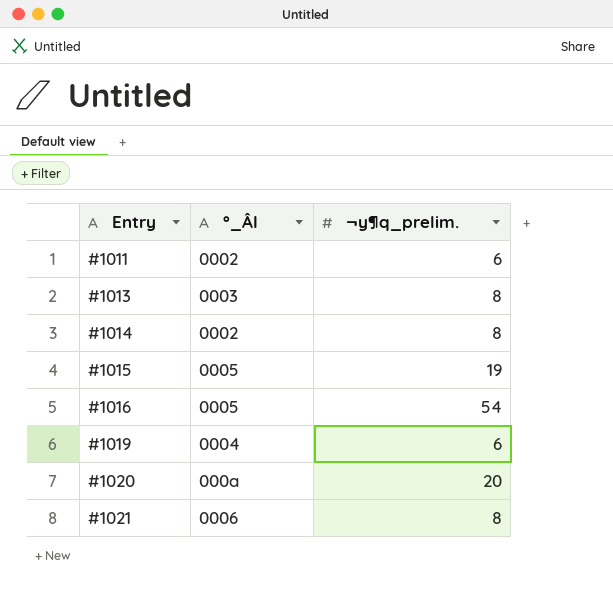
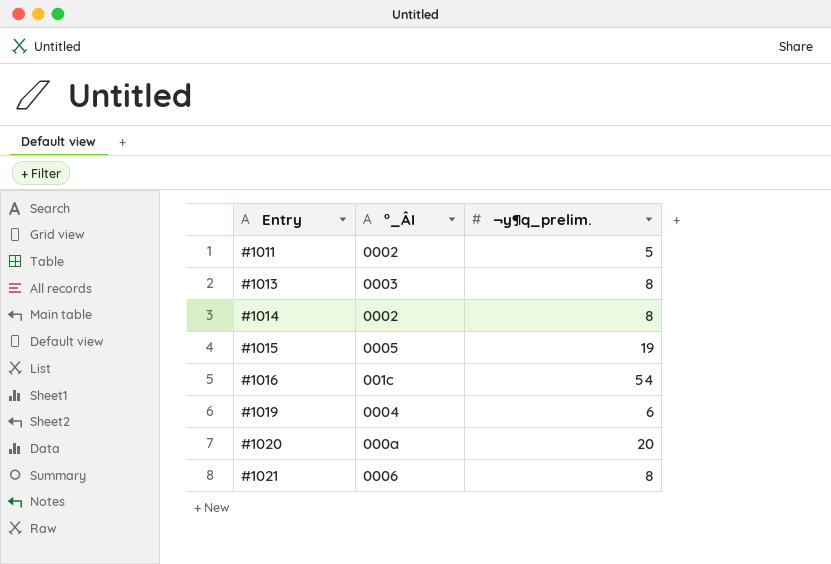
#1011 | ¬y¶q_prelim.: 6 -> 5
#1016 | °_ÂI: 0005 -> 001c

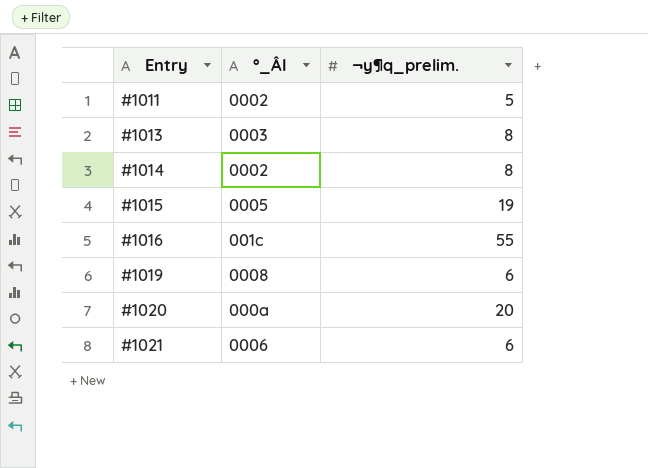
#1016 | ¬y¶q_prelim.: 54 -> 55
#1019 | °_ÂI: 0004 -> 0008
#1021 | ¬y¶q_prelim.: 8 -> 6

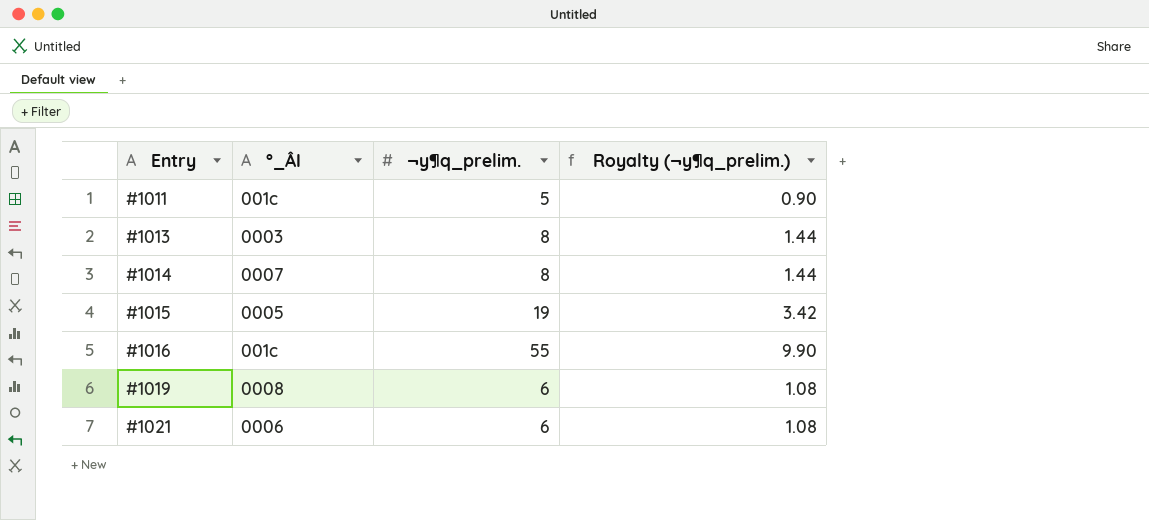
column Royalty (¬y¶q_prelim.) | formula: none -> [¬y¶q_prelim.] * 0.18
row #1020: 000a | 20 -> none
#1011 | °_ÂI: 0002 -> 001c
#1014 | °_ÂI: 0002 -> 0007

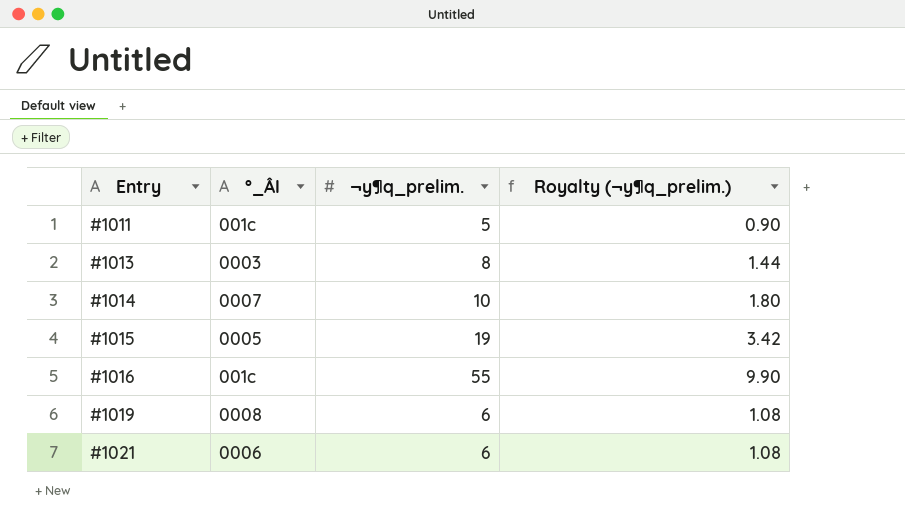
#1014 | ¬y¶q_prelim.: 8 -> 10
#1014 | Royalty (¬y¶q_prelim.): 1.44 -> 1.80

